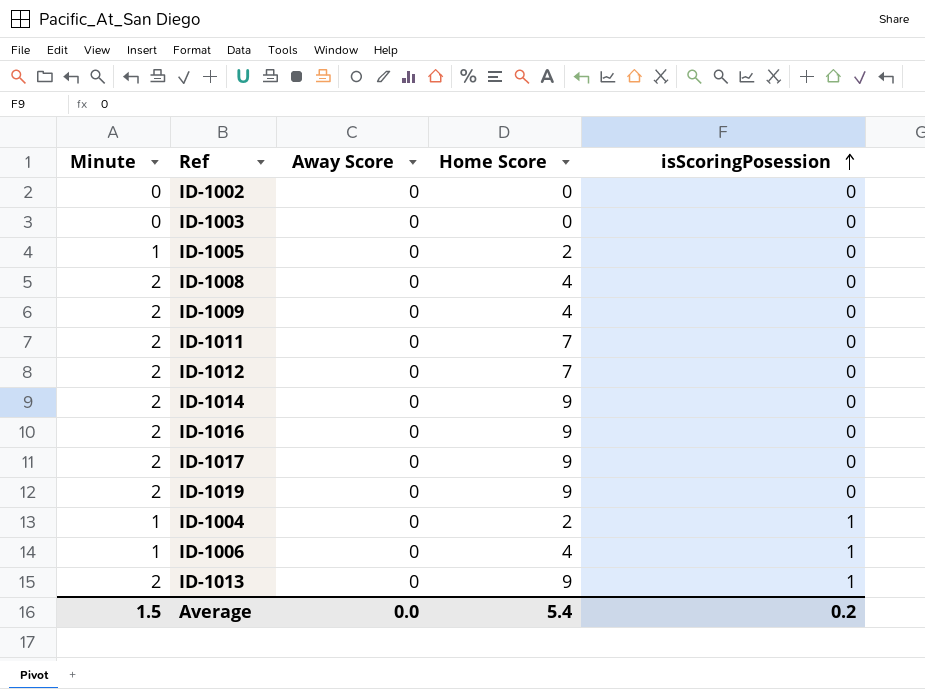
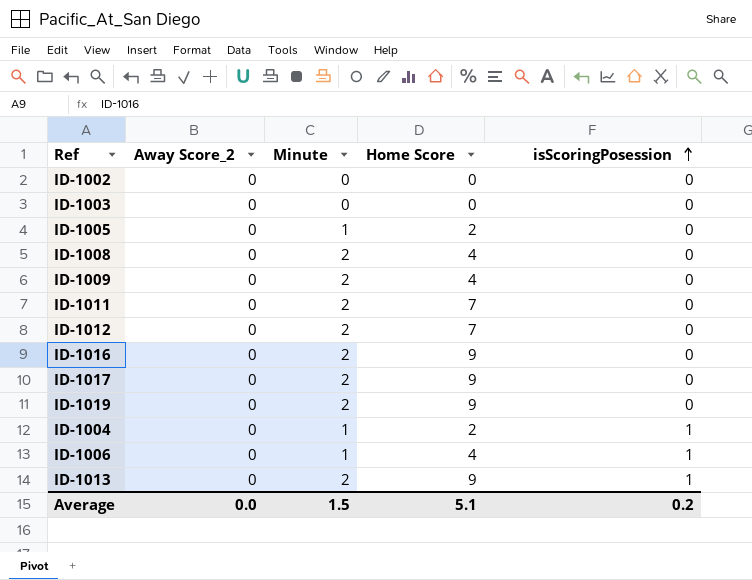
column name: Away Score -> Away Score_2
column Minute | position: 1 -> 3
row ID-1014: 2 | 0 | 9 | 0 -> none
Average | Home Score: 5.4 -> 5.1

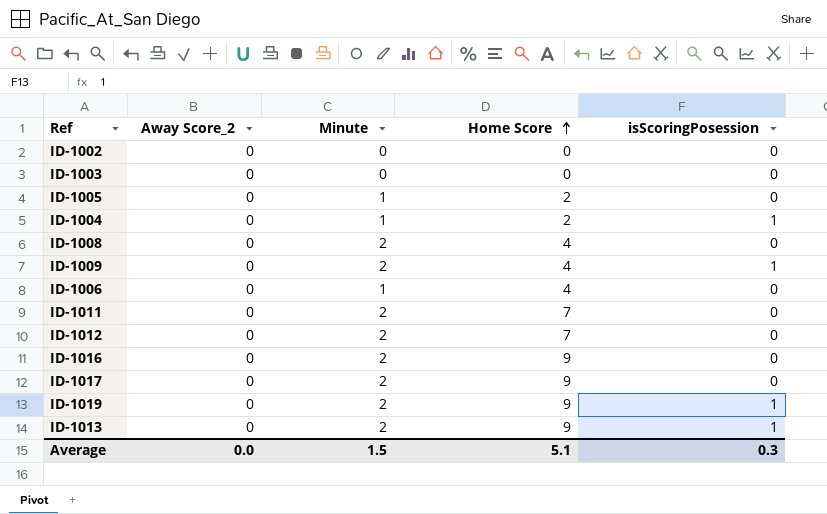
row order: isScoringPosession ascending -> Home Score ascending
ID-1009 | isScoringPosession: 0 -> 1
ID-1006 | isScoringPosession: 1 -> 0
ID-1019 | isScoringPosession: 0 -> 1
Average | isScoringPosession: 0.2 -> 0.3

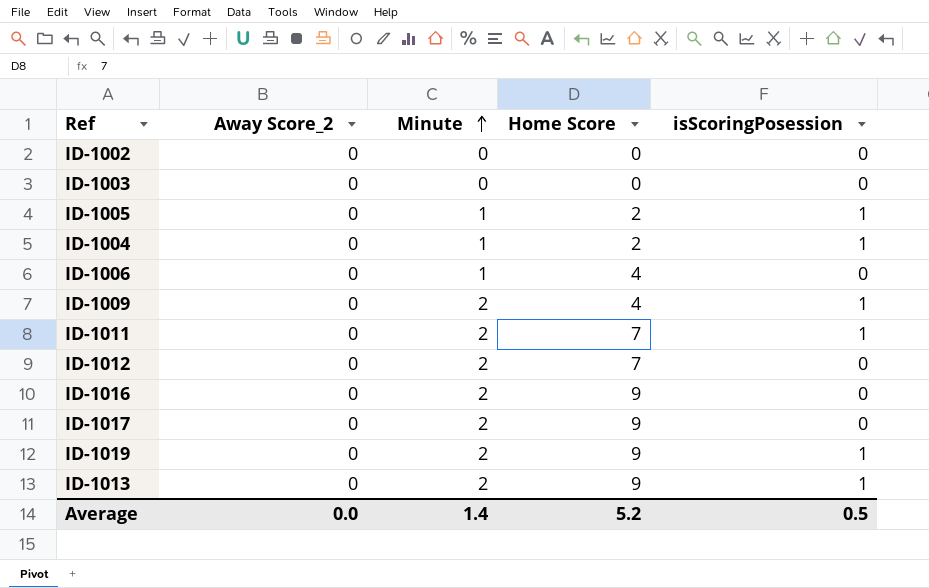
row order: Home Score ascending -> Minute ascending
row ID-1008: 0 | 2 | 4 | 0 -> none
ID-1005 | isScoringPosession: 0 -> 1
ID-1011 | isScoringPosession: 0 -> 1
Average | Minute: 1.5 -> 1.4
Average | Home Score: 5.1 -> 5.2
Average | isScoringPosession: 0.3 -> 0.5

